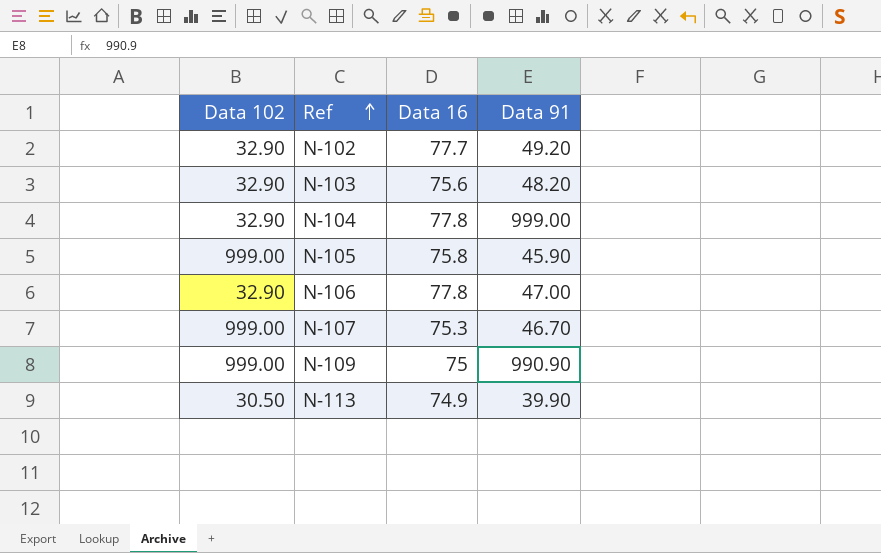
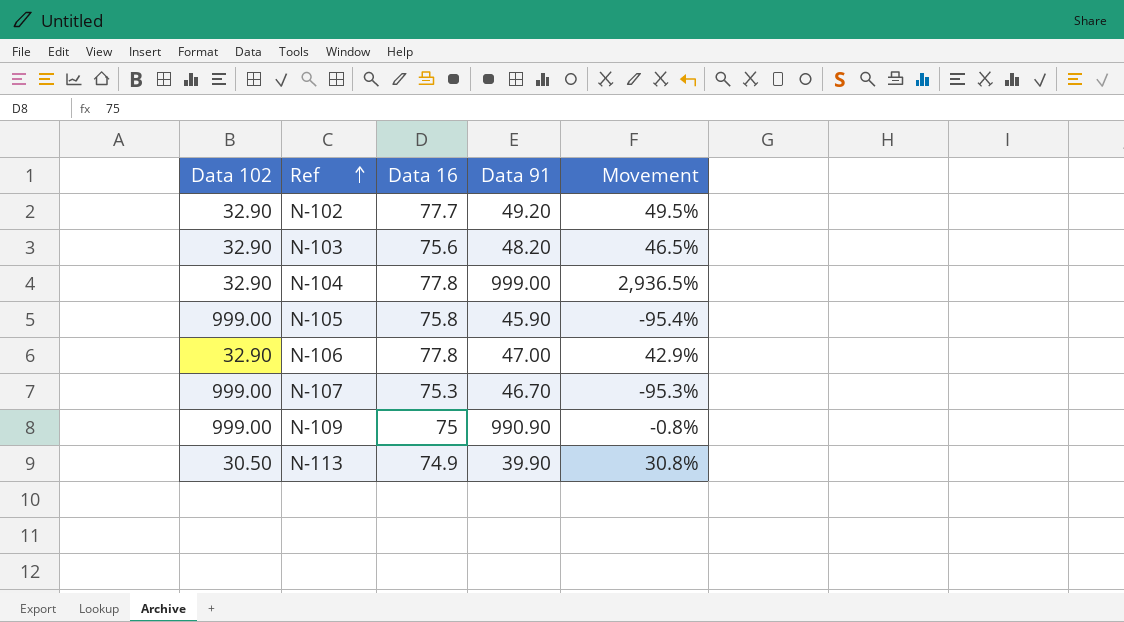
column Movement | formula: none -> ([Data 91] - [Data 102]) / [Data 102]

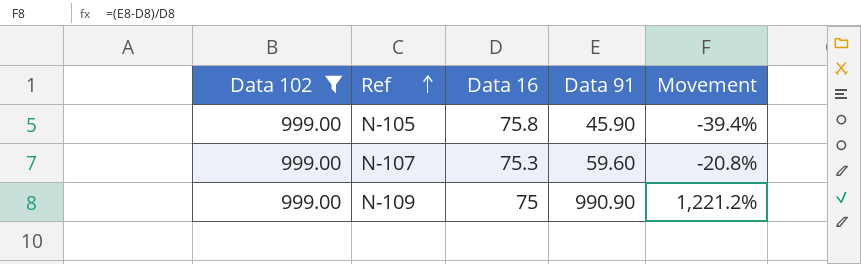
filter: none -> Data 102 = 999.00
column Movement | formula: ([Data 91] - [Data 102]) / [Data 102] -> ([Data 91] - [Data 16]) / [Data 16]
N-107 | Data 91: 46.70 -> 59.60

